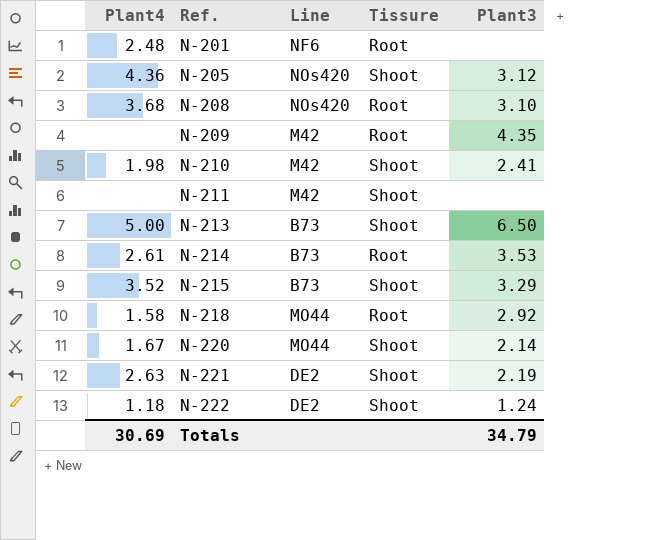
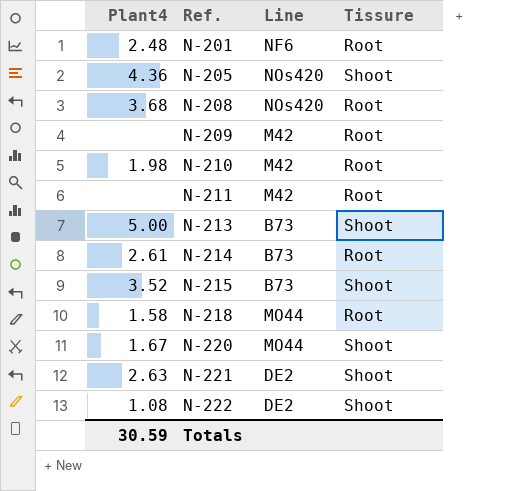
column Plant3 | position: 5 -> none
N-210 | Tissure: Shoot -> Root
N-211 | Tissure: Shoot -> Root
N-222 | Plant4: 1.18 -> 1.08
Totals | Plant4: 30.69 -> 30.59

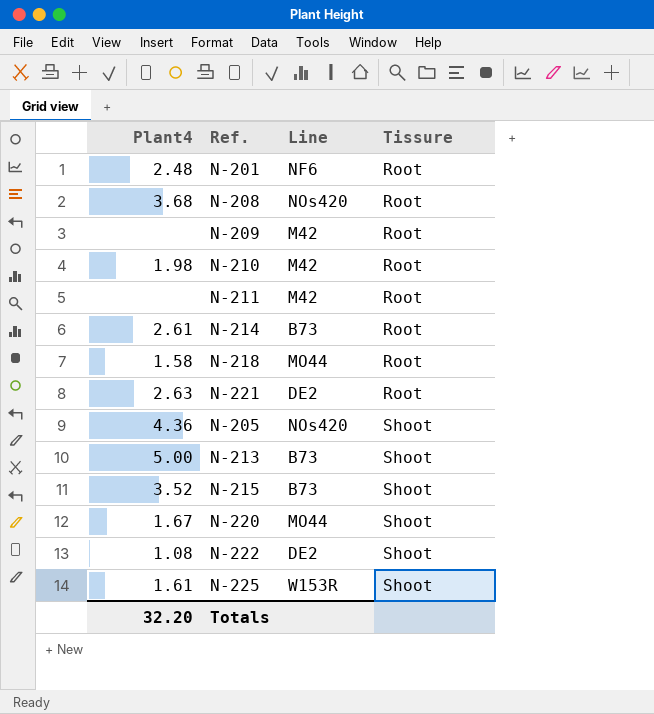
row order: Ref. ascending -> Tissure ascending
N-221 | Tissure: Shoot -> Root
row N-225: none -> 1.61 | W153R | Shoot
Totals | Plant4: 30.59 -> 32.20

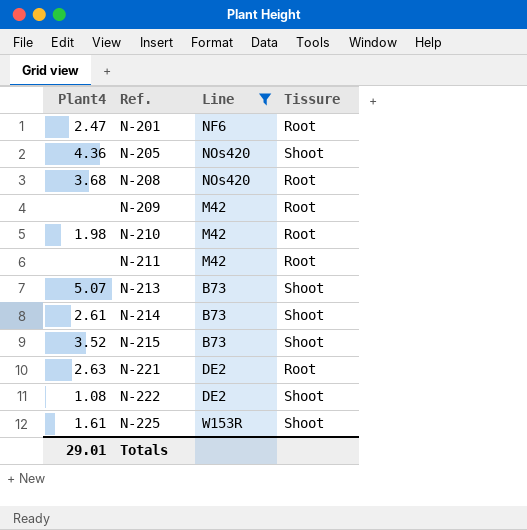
filter: none -> Line != MO44
row order: Tissure ascending -> Ref. ascending
N-201 | Plant4: 2.48 -> 2.47
N-213 | Plant4: 5.00 -> 5.07
N-214 | Tissure: Root -> Shoot
Totals | Plant4: 32.20 -> 29.01

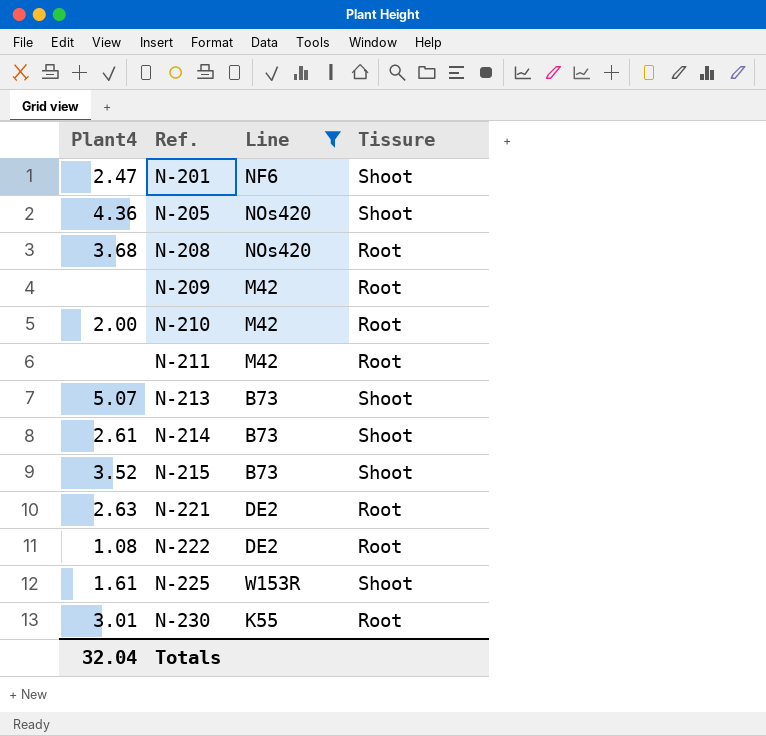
N-201 | Tissure: Root -> Shoot
N-210 | Plant4: 1.98 -> 2.00
N-222 | Tissure: Shoot -> Root
row N-230: none -> 3.01 | K55 | Root
Totals | Plant4: 29.01 -> 32.04

